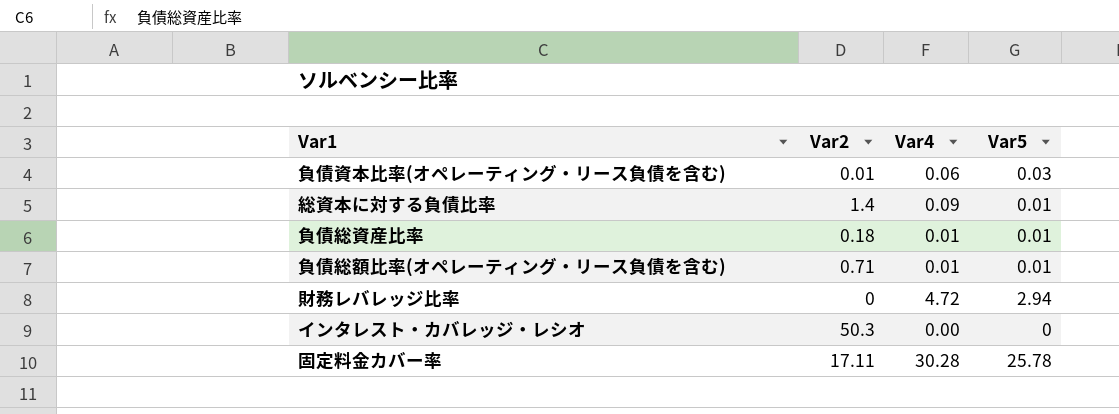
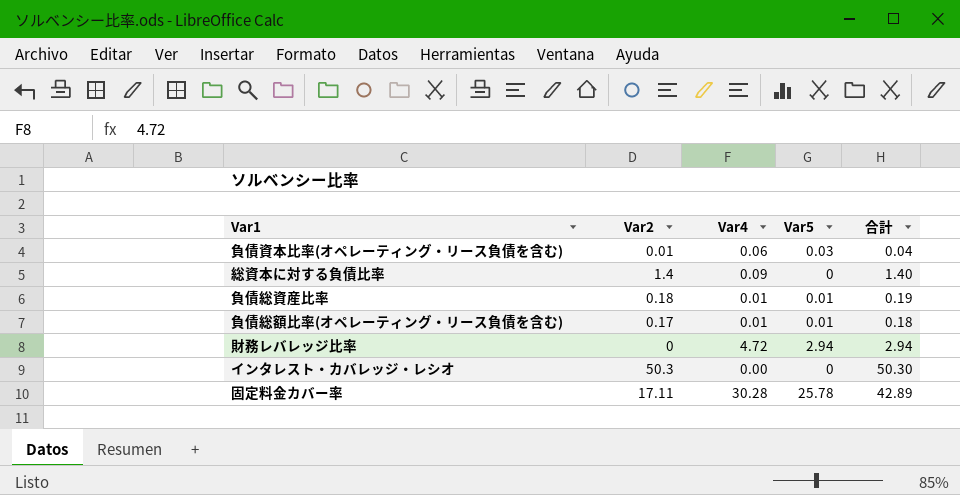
column 合計 | formula: none -> [Var2] + [Var5]
総資本に対する負債比率 | Var5: 0.01 -> 0
負債総額比率(オペレーティング・リース負債を含む) | Var2: 0.71 -> 0.17

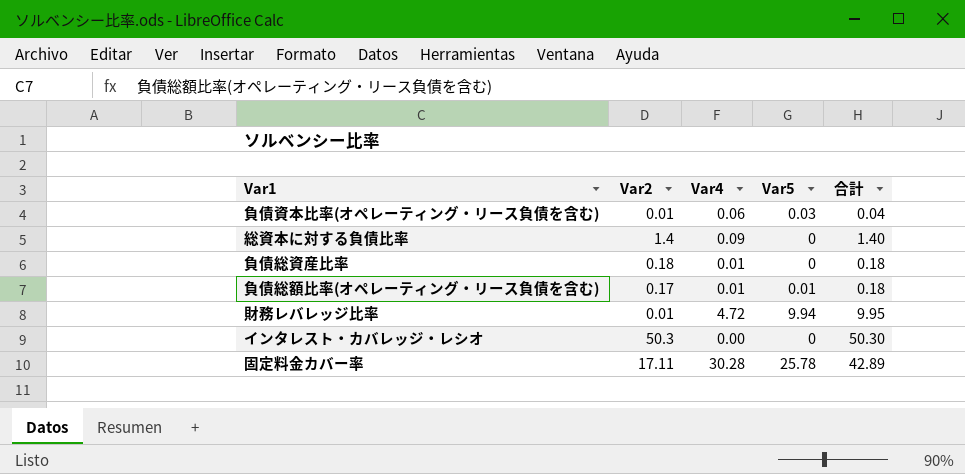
負債総資産比率 | Var5: 0.01 -> 0
負債総資産比率 | 合計: 0.19 -> 0.18
財務レバレッジ比率 | Var2: 0 -> 0.01
財務レバレッジ比率 | Var5: 2.94 -> 9.94
財務レバレッジ比率 | 合計: 2.94 -> 9.95

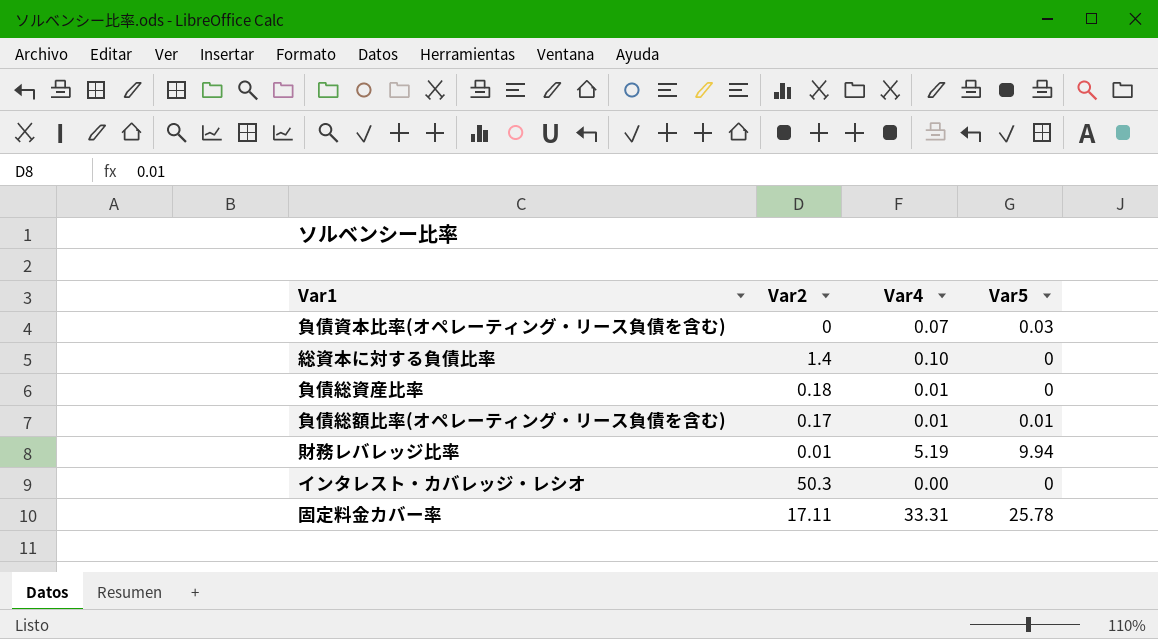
column 合計 | formula: [Var2] + [Var5] -> none
負債資本比率(オペレーティング・リース負債を含む) | Var2: 0.01 -> 0
負債資本比率(オペレーティング・リース負債を含む) | Var4: 0.06 -> 0.07
総資本に対する負債比率 | Var4: 0.09 -> 0.10
財務レバレッジ比率 | Var4: 4.72 -> 5.19
固定料金カバー率 | Var4: 30.28 -> 33.31

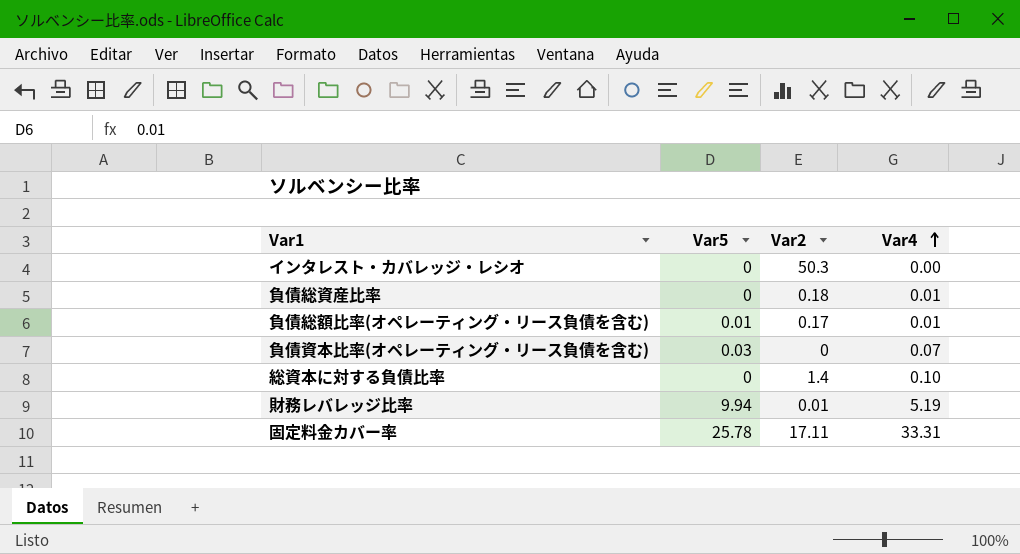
row order: none -> Var4 ascending
column Var5 | position: 4 -> 2

